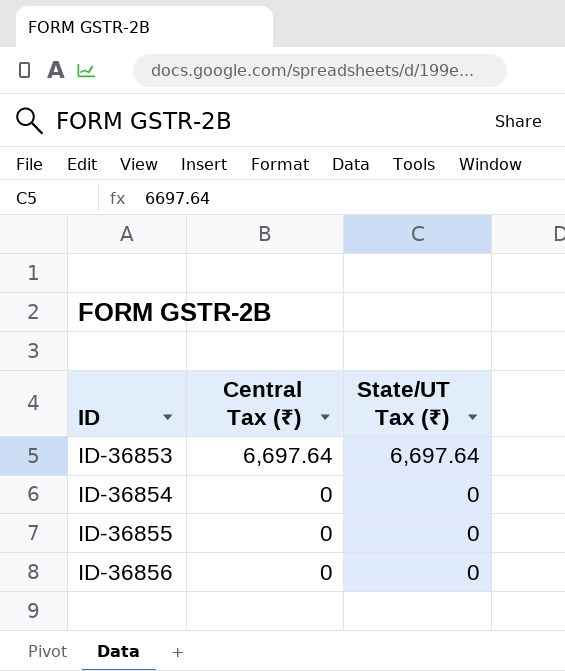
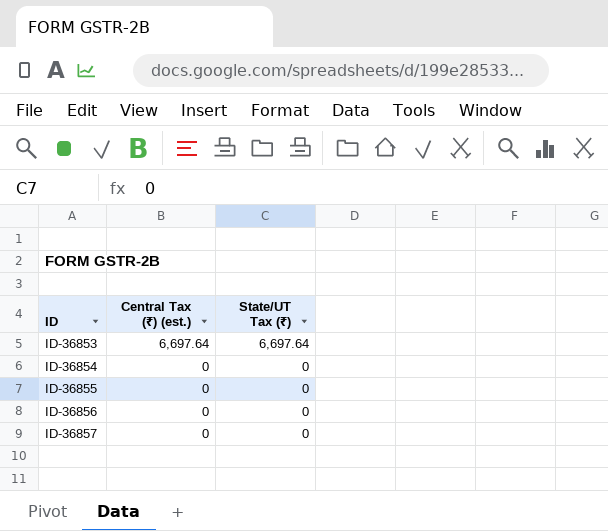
column name: Central Tax (₹) -> Central Tax (₹) (est.)
row ID-36857: none -> 0 | 0

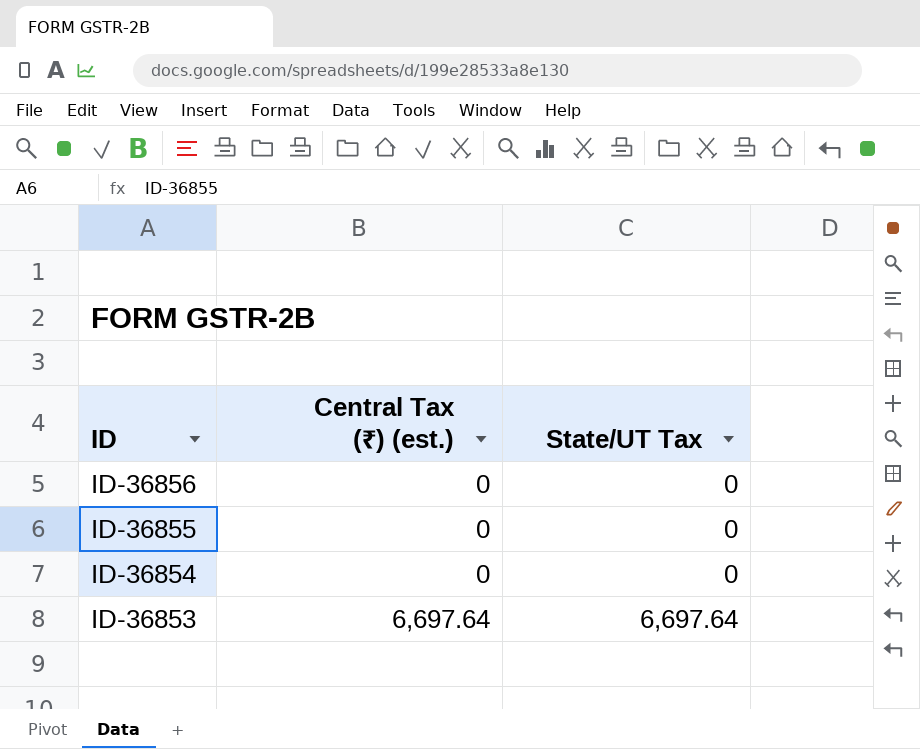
row order: ID ascending -> ID descending
column name: State/UT Tax (₹) -> State/UT Tax
row ID-36857: 0 | 0 -> none

